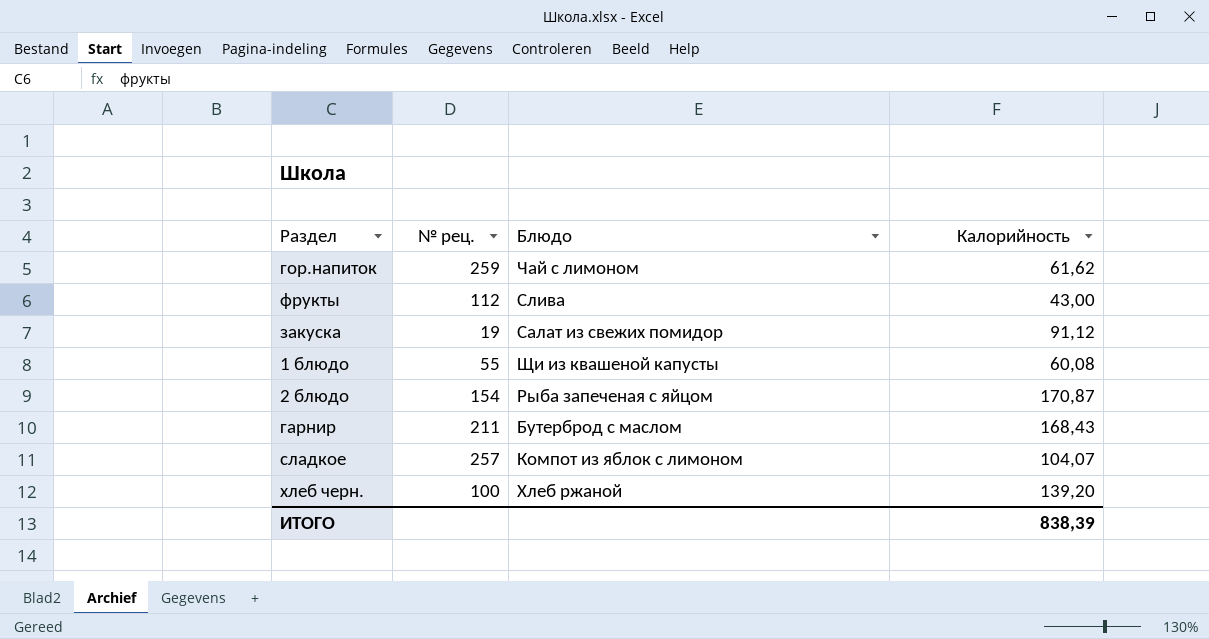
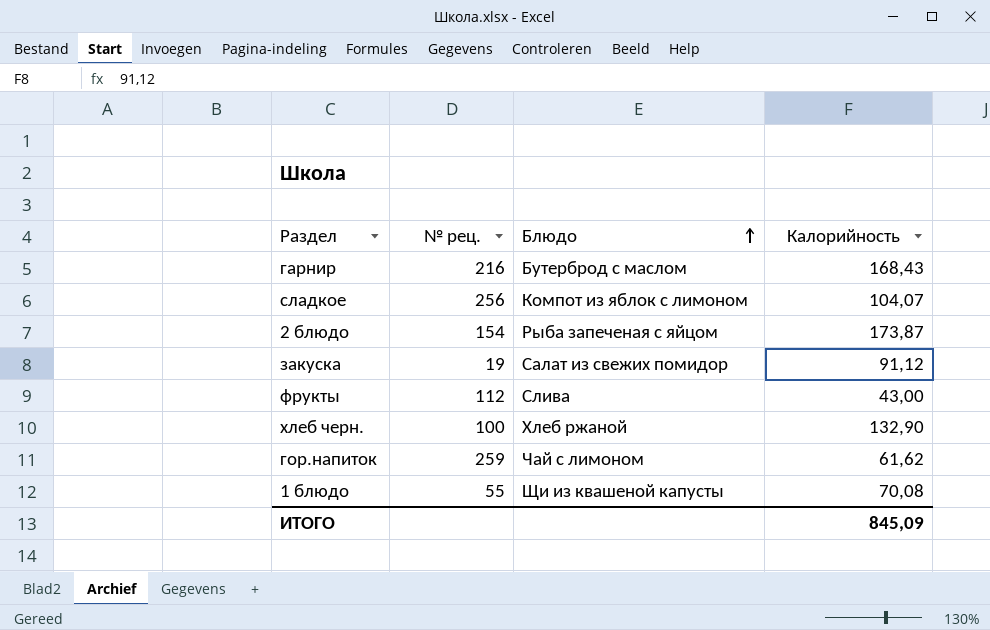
row order: none -> Блюдо ascending
гарнир | № рец.: 211 -> 216
сладкое | № рец.: 257 -> 256
2 блюдо | Калорийность: 170,87 -> 173,87
хлеб черн. | Калорийность: 139,20 -> 132,90
1 блюдо | Калорийность: 60,08 -> 70,08
ИТОГО | Калорийность: 838,39 -> 845,09

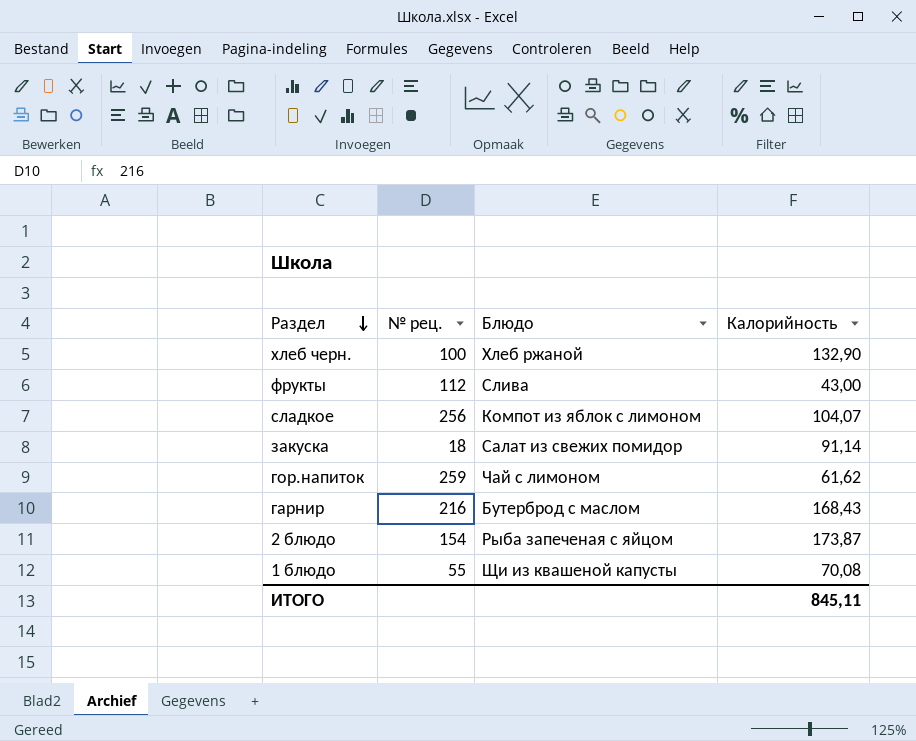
row order: Блюдо ascending -> Раздел descending
закуска | № рец.: 19 -> 18
закуска | Калорийность: 91,12 -> 91,14
ИТОГО | Калорийность: 845,09 -> 845,11

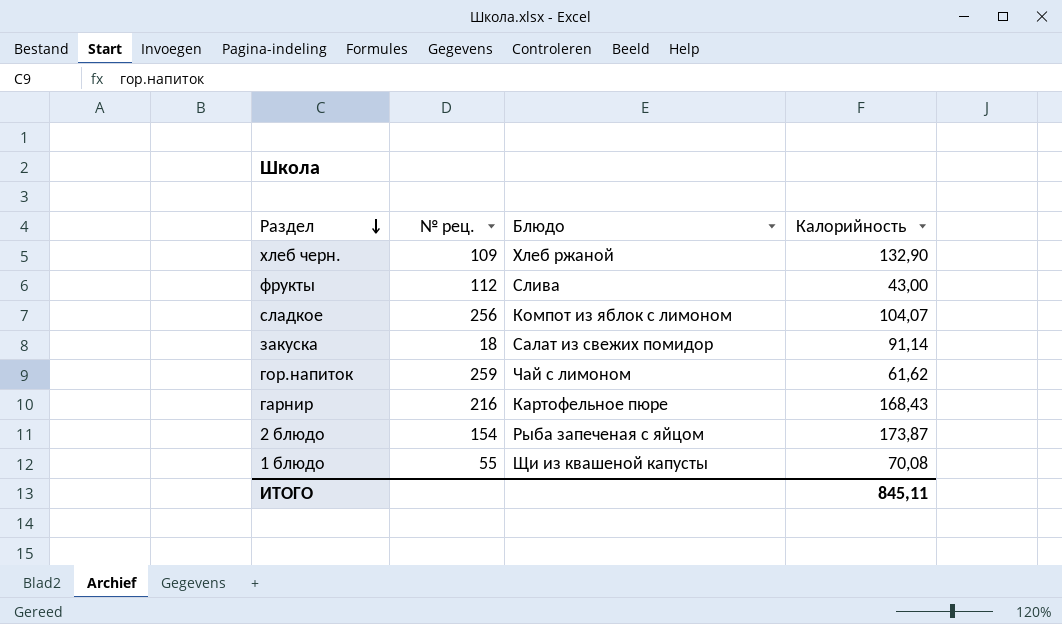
хлеб черн. | № рец.: 100 -> 109
гарнир | Блюдо: Бутерброд с маслом -> Картофельное пюре

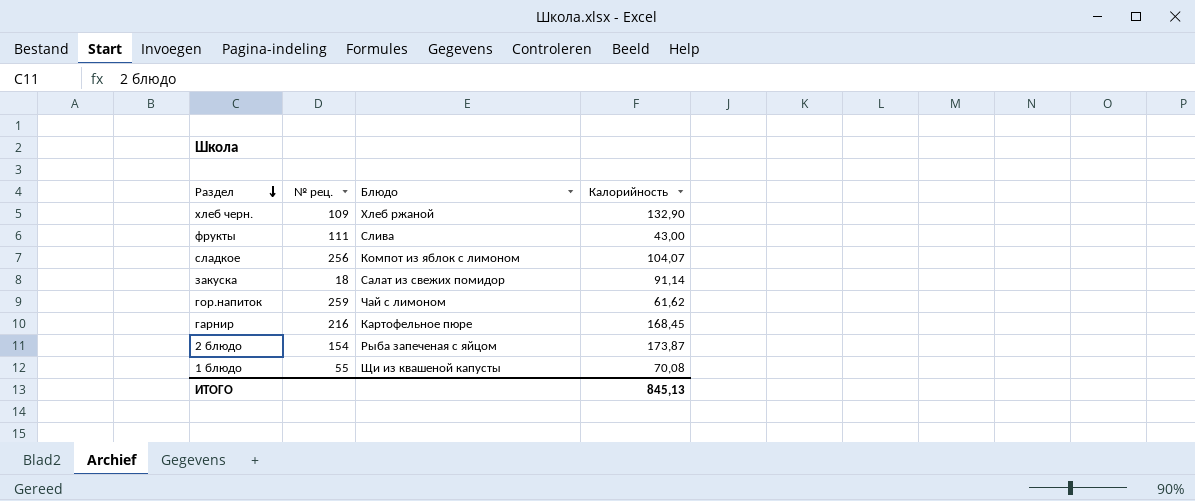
фрукты | № рец.: 112 -> 111
гарнир | Калорийность: 168,43 -> 168,45
ИТОГО | Калорийность: 845,11 -> 845,13

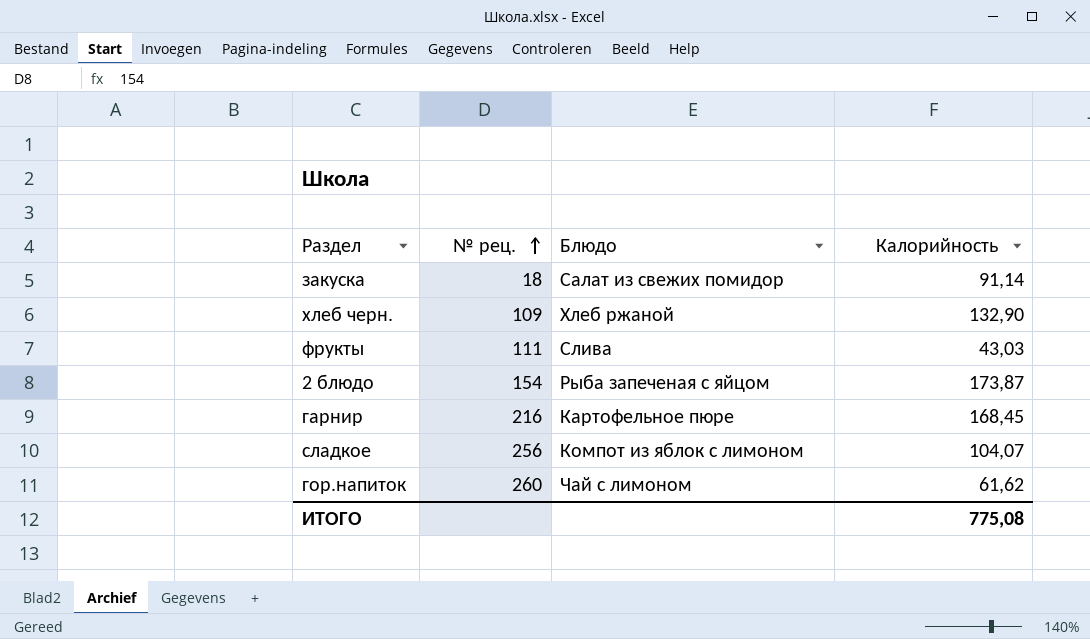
row order: Раздел descending -> № рец. ascending
row 1 блюдо: 55 | Щи из квашеной капусты | 70,08 -> none
фрукты | Калорийность: 43,00 -> 43,03
гор.напиток | № рец.: 259 -> 260
ИТОГО | Калорийность: 845,13 -> 775,08

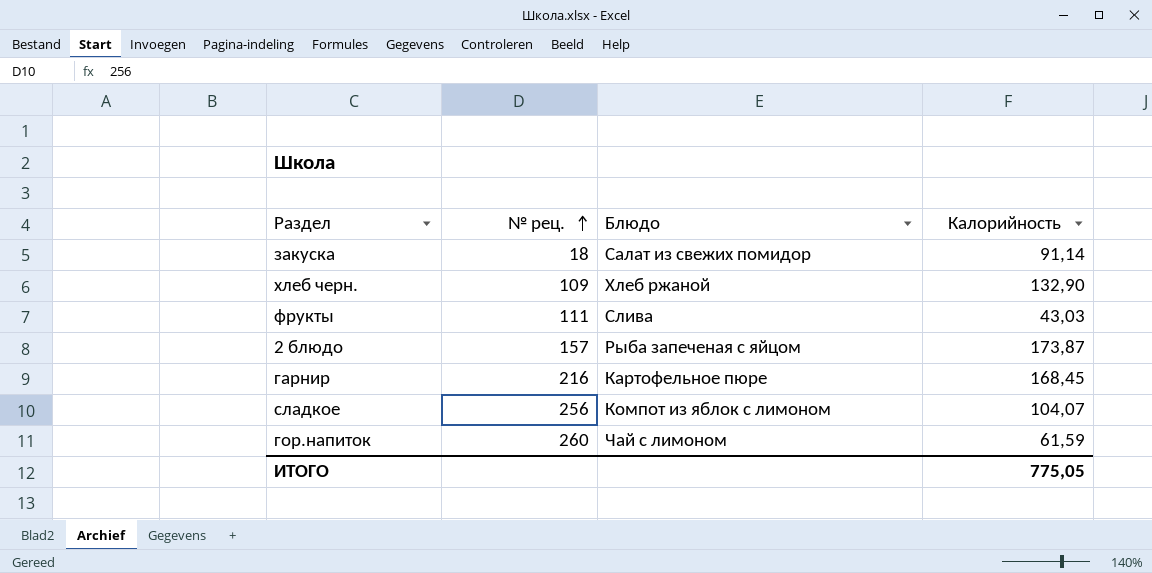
2 блюдо | № рец.: 154 -> 157
гор.напиток | Калорийность: 61,62 -> 61,59
ИТОГО | Калорийность: 775,08 -> 775,05

